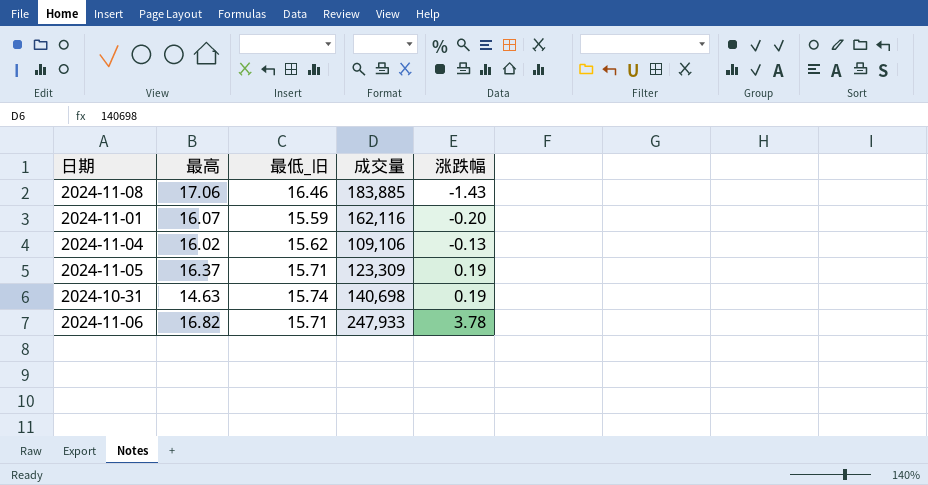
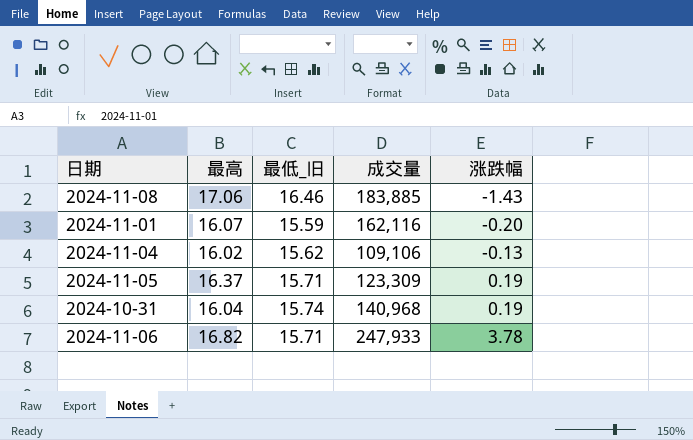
2024-10-31 | 最高: 14.63 -> 16.04
2024-10-31 | 成交量: 140,698 -> 140,968

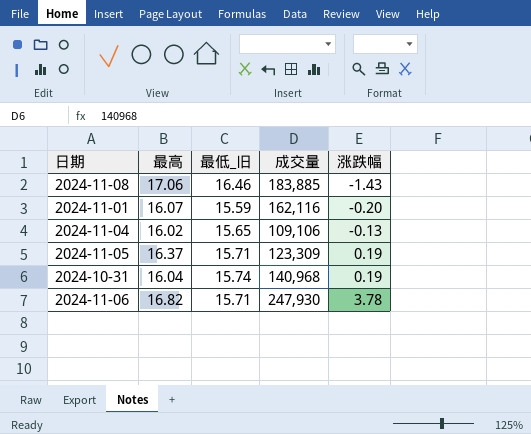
2024-11-04 | 最低_旧: 15.62 -> 15.65
2024-11-06 | 成交量: 247,933 -> 247,930

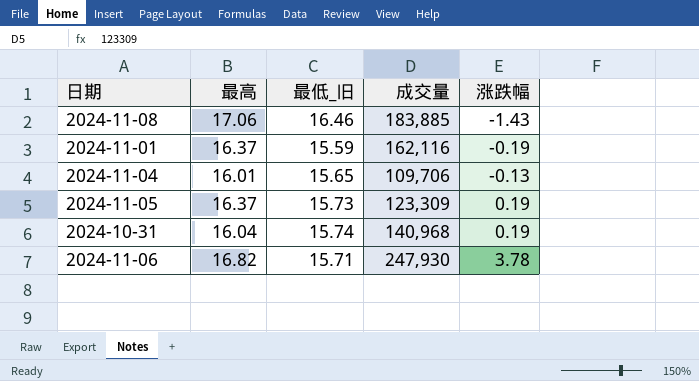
2024-11-01 | 最高: 16.07 -> 16.37
2024-11-01 | 涨跌幅: -0.20 -> -0.19
2024-11-04 | 最高: 16.02 -> 16.01
2024-11-04 | 成交量: 109,106 -> 109,706
2024-11-05 | 最低_旧: 15.71 -> 15.73

